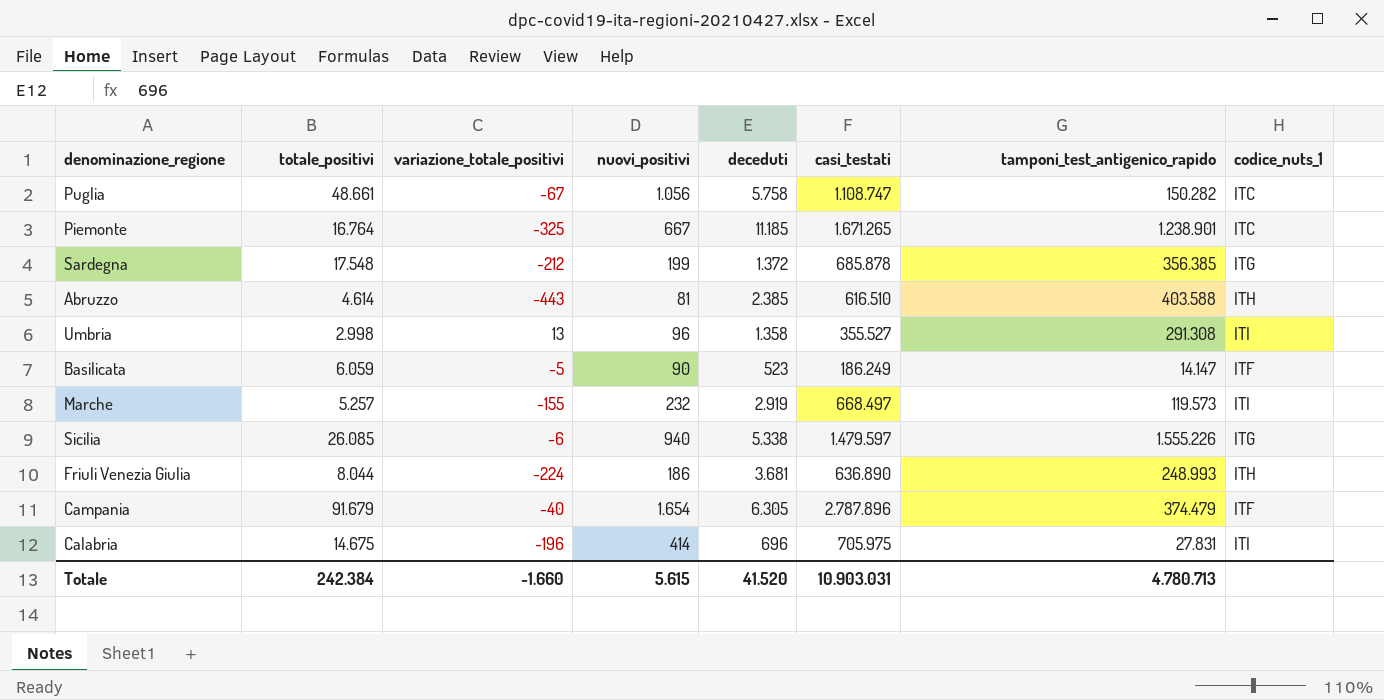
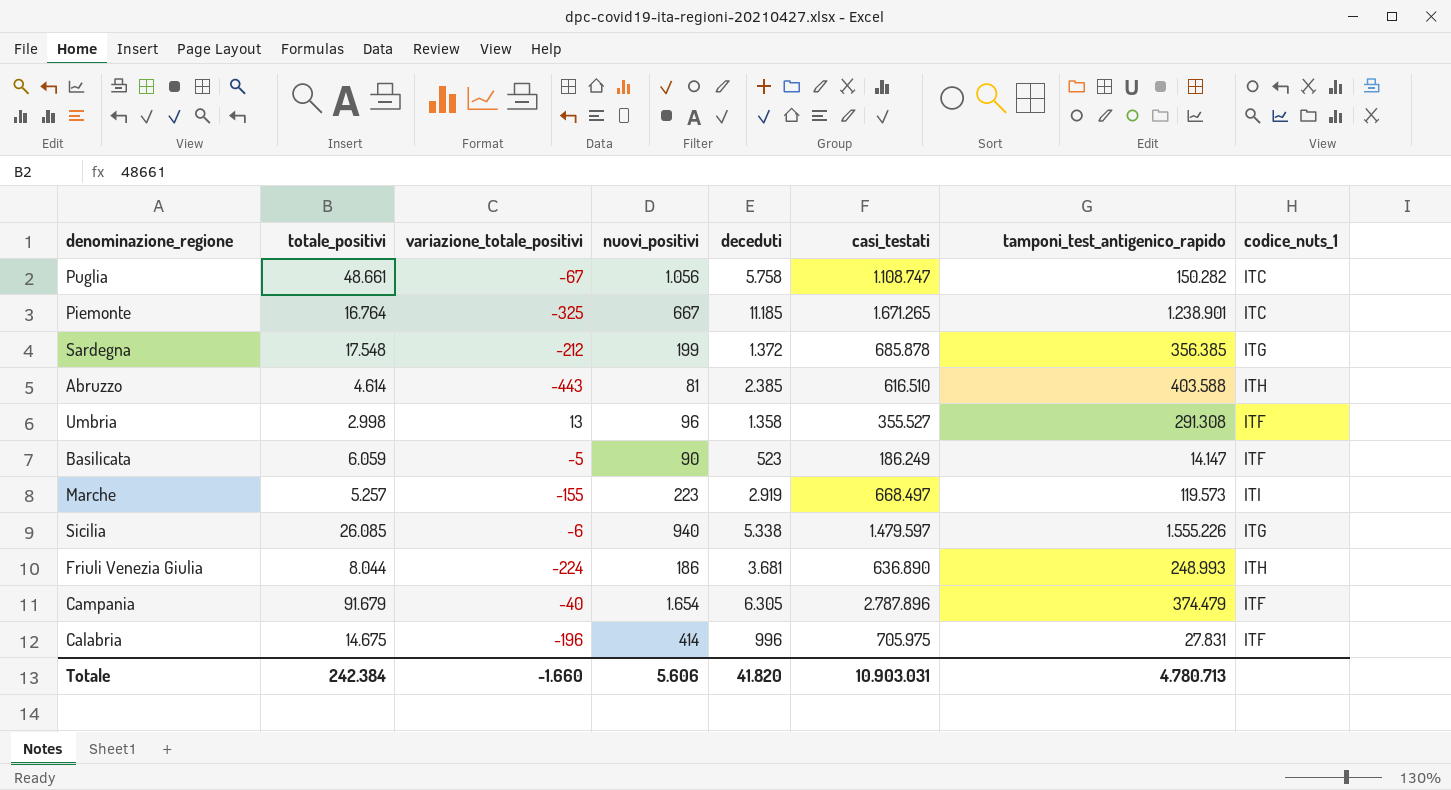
Umbria | codice_nuts_1: ITI -> ITF
Marche | nuovi_positivi: 232 -> 223
Calabria | deceduti: 696 -> 996
Calabria | codice_nuts_1: ITI -> ITF
Totale | nuovi_positivi: 5.615 -> 5.606
Totale | deceduti: 41.520 -> 41.820

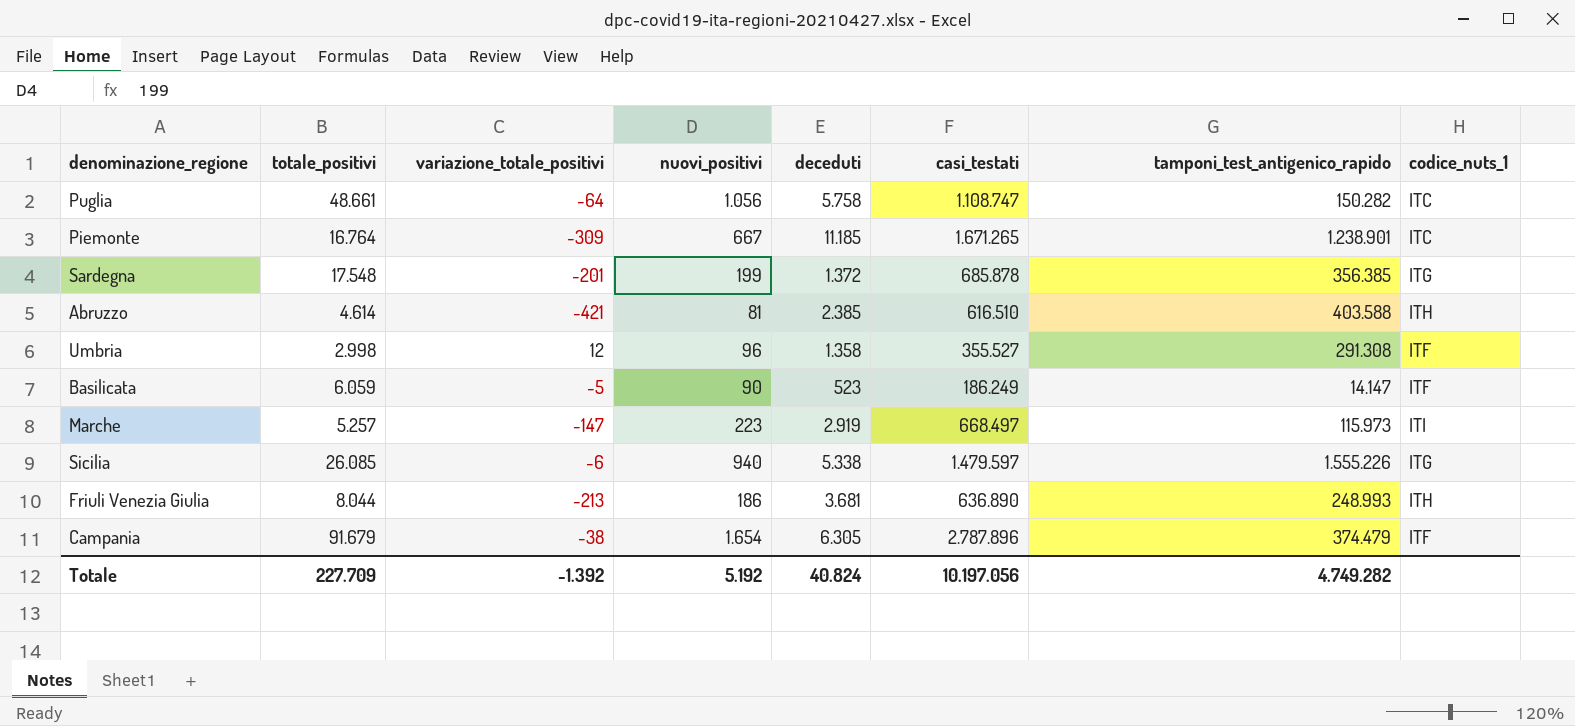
row Calabria: 14.675 | -196 | 414 | 996 | 705.975 | 27.831 | ITF -> none
Puglia | variazione_totale_positivi: -67 -> -64
Piemonte | variazione_totale_positivi: -325 -> -309
Sardegna | variazione_totale_positivi: -212 -> -201
Abruzzo | variazione_totale_positivi: -443 -> -421
Umbria | variazione_totale_positivi: 13 -> 12
Marche | variazione_totale_positivi: -155 -> -147
Marche | tamponi_test_antigenico_rapido: 119.573 -> 115.973
Friuli Venezia Giulia | variazione_totale_positivi: -224 -> -213
Campania | variazione_totale_positivi: -40 -> -38
Totale | totale_positivi: 242.384 -> 227.709
Totale | variazione_totale_positivi: -1.660 -> -1.392
Totale | nuovi_positivi: 5.606 -> 5.192
Totale | deceduti: 41.820 -> 40.824
Totale | casi_testati: 10.903.031 -> 10.197.056
Totale | tamponi_test_antigenico_rapido: 4.780.713 -> 4.749.282

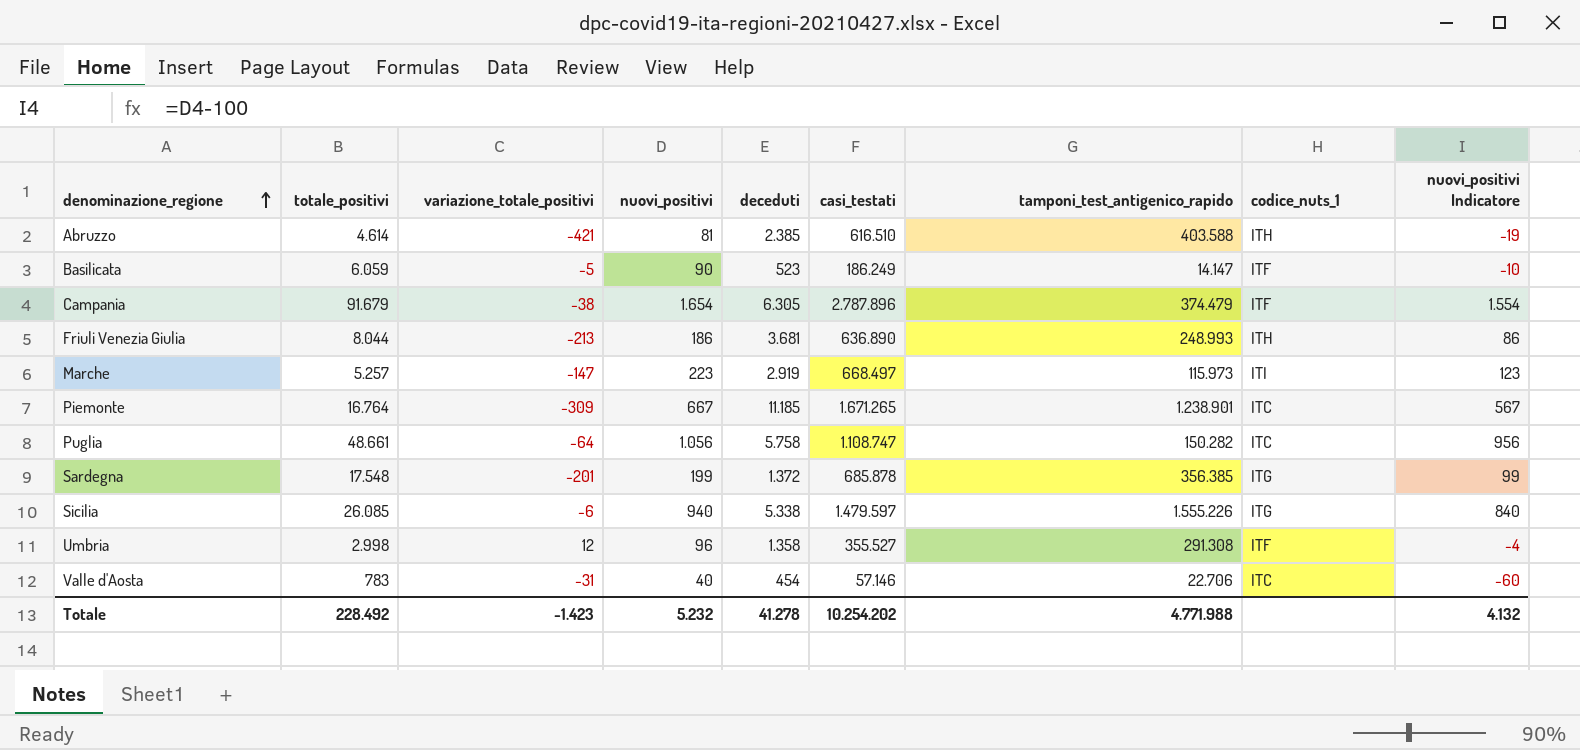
row order: none -> denominazione_regione ascending
column nuovi_positivi Indicatore | formula: none -> [nuovi_positivi] - 100
row Valle d'Aosta: none -> 783 | -31 | 40 | 454 | 57.146 | 22.706 | ITC | -60
Totale | totale_positivi: 227.709 -> 228.492
Totale | variazione_totale_positivi: -1.392 -> -1.423
Totale | nuovi_positivi: 5.192 -> 5.232
Totale | deceduti: 40.824 -> 41.278
Totale | casi_testati: 10.197.056 -> 10.254.202
Totale | tamponi_test_antigenico_rapido: 4.749.282 -> 4.771.988

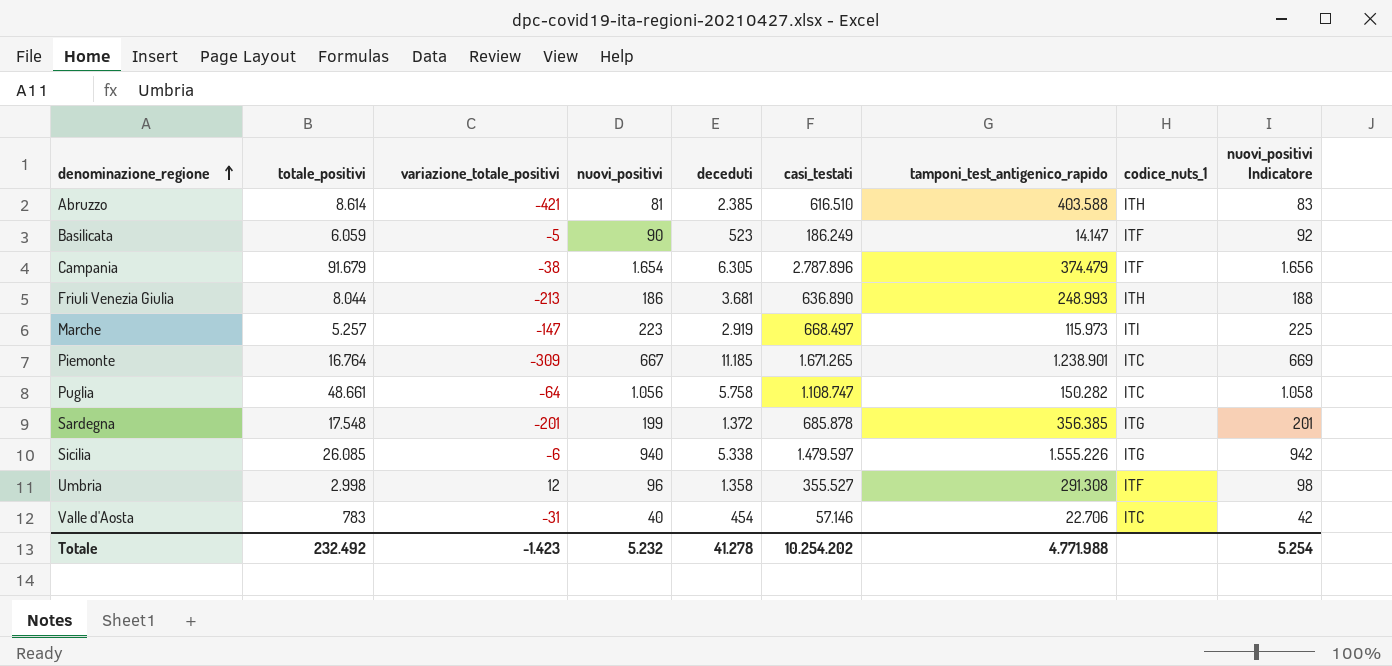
column nuovi_positivi Indicatore | formula: [nuovi_positivi] - 100 -> [nuovi_positivi] + 2
Abruzzo | totale_positivi: 4.614 -> 8.614
Totale | totale_positivi: 228.492 -> 232.492
Totale | nuovi_positivi Indicatore: 4.132 -> 5.254

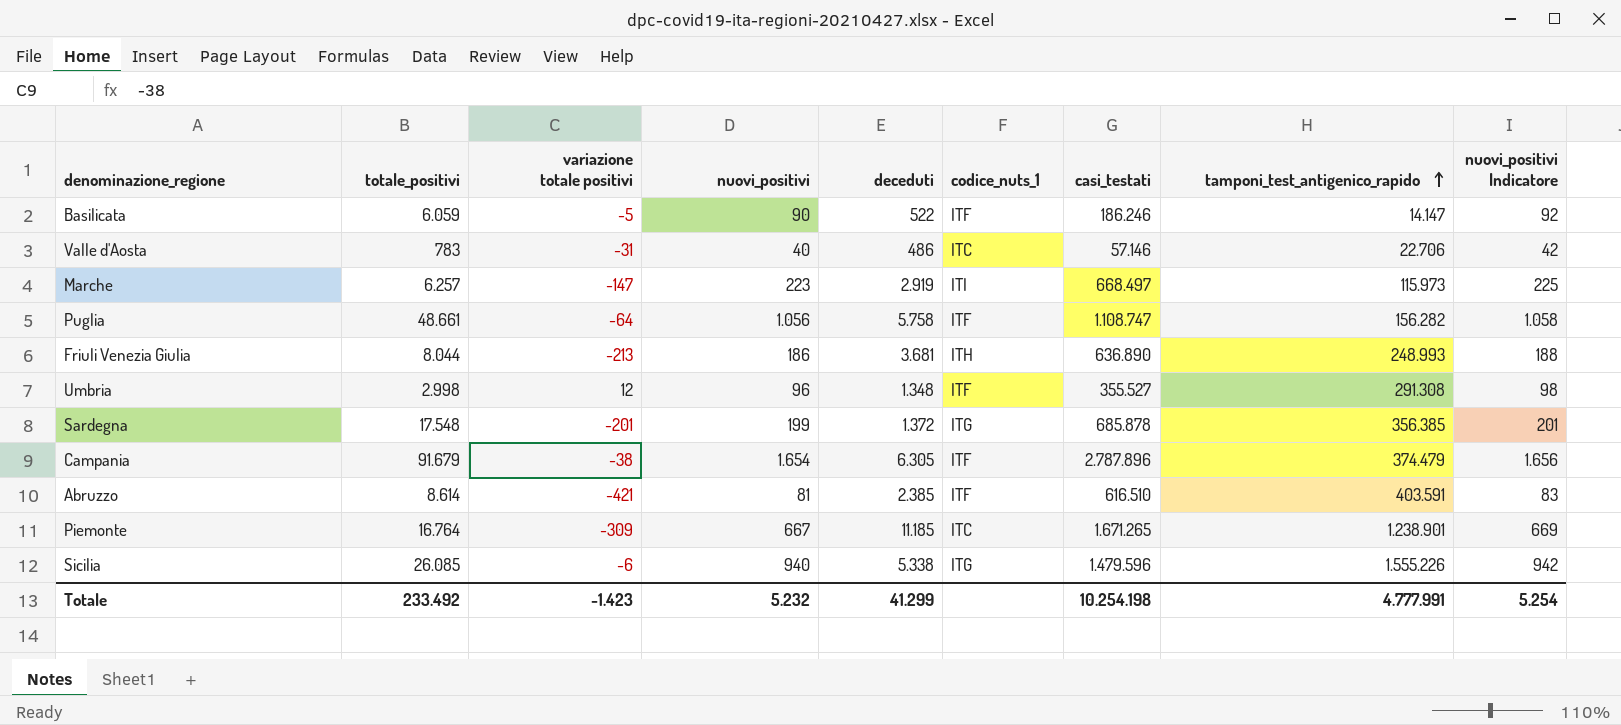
row order: denominazione_regione ascending -> tamponi_test_antigenico_rapido ascending
column name: variazione_totale_positivi -> variazione totale positivi
column codice_nuts_1 | position: 8 -> 6
Basilicata | deceduti: 523 -> 522
Basilicata | casi_testati: 186.249 -> 186.246
Valle d'Aosta | deceduti: 454 -> 486
Marche | totale_positivi: 5.257 -> 6.257
Puglia | codice_nuts_1: ITC -> ITF
Puglia | tamponi_test_antigenico_rapido: 150.282 -> 156.282
Umbria | deceduti: 1.358 -> 1.348
Abruzzo | codice_nuts_1: ITH -> ITF
Abruzzo | tamponi_test_antigenico_rapido: 403.588 -> 403.591
Sicilia | casi_testati: 1.479.597 -> 1.479.596
Totale | totale_positivi: 232.492 -> 233.492
Totale | deceduti: 41.278 -> 41.299
Totale | casi_testati: 10.254.202 -> 10.254.198
Totale | tamponi_test_antigenico_rapido: 4.771.988 -> 4.777.991

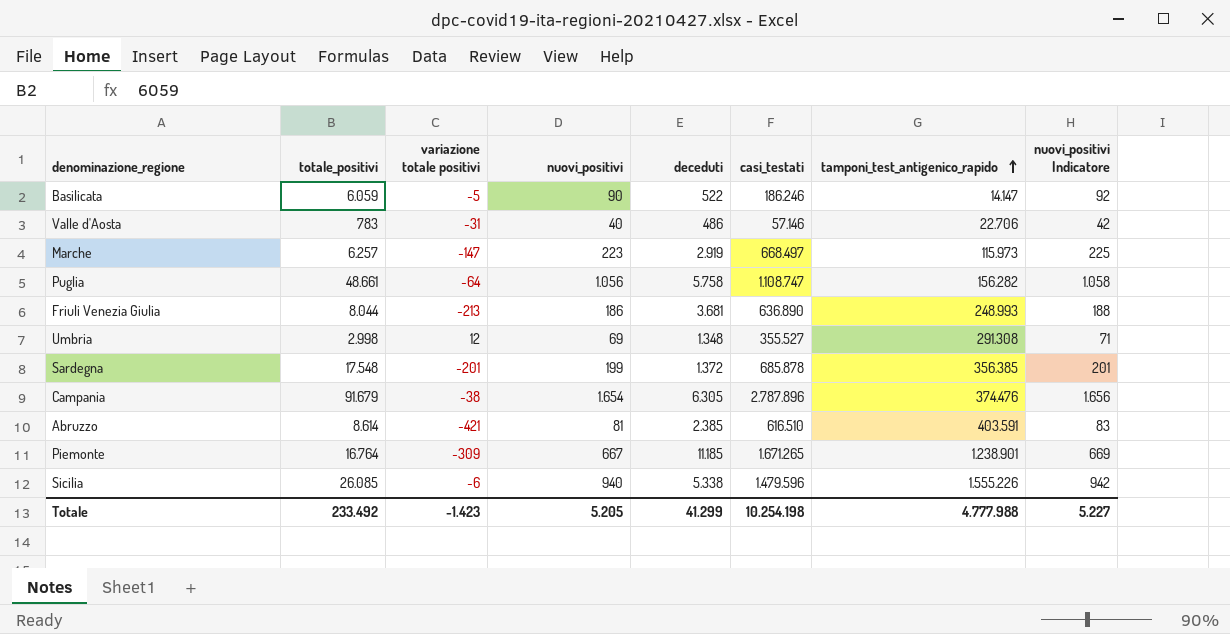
column codice_nuts_1 | position: 6 -> none
Umbria | nuovi_positivi: 96 -> 69
Umbria | nuovi_positivi Indicatore: 98 -> 71
Campania | tamponi_test_antigenico_rapido: 374.479 -> 374.476
Totale | nuovi_positivi: 5.232 -> 5.205
Totale | tamponi_test_antigenico_rapido: 4.777.991 -> 4.777.988
Totale | nuovi_positivi Indicatore: 5.254 -> 5.227

